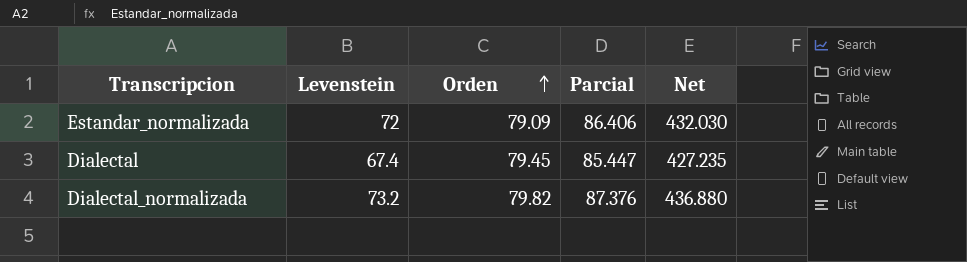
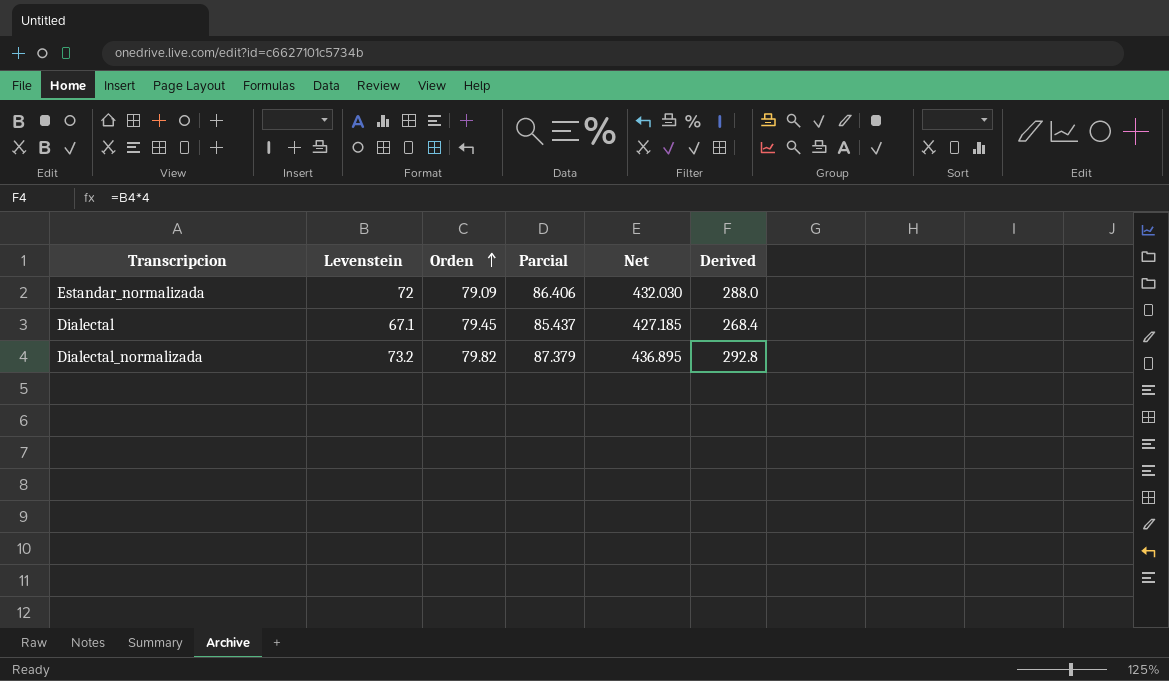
column Derived | formula: none -> [Levenstein] * 4
Dialectal | Levenstein: 67.4 -> 67.1
Dialectal | Parcial: 85.447 -> 85.437
Dialectal | Net: 427.235 -> 427.185
Dialectal_normalizada | Parcial: 87.376 -> 87.379
Dialectal_normalizada | Net: 436.880 -> 436.895

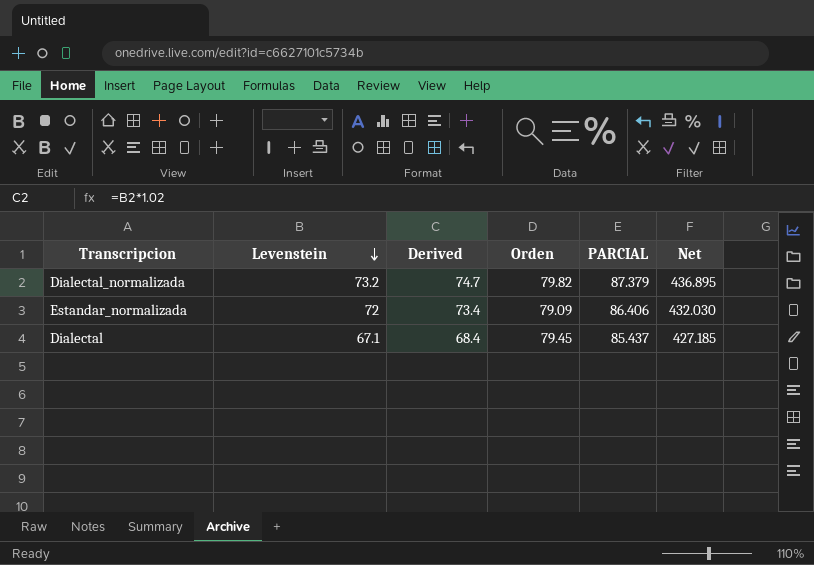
row order: Orden ascending -> Levenstein descending
column Derived | formula: [Levenstein] * 4 -> [Levenstein] * 1.02
column Derived | position: 6 -> 3
column name: Parcial -> PARCIAL

